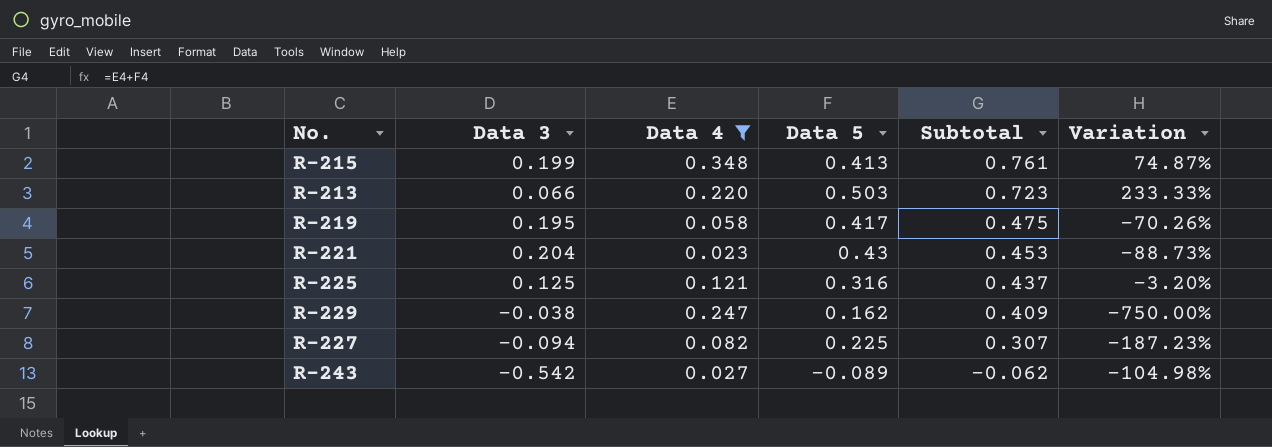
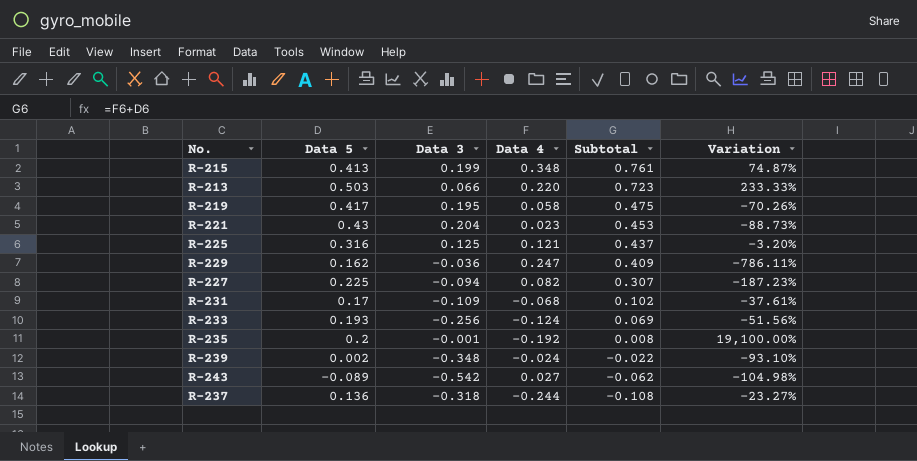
filter: Data 4 >= 0.023 -> none
column Data 5 | position: 4 -> 2
R-229 | Data 3: -0.038 -> -0.036
R-229 | Variation: -750.00% -> -786.11%

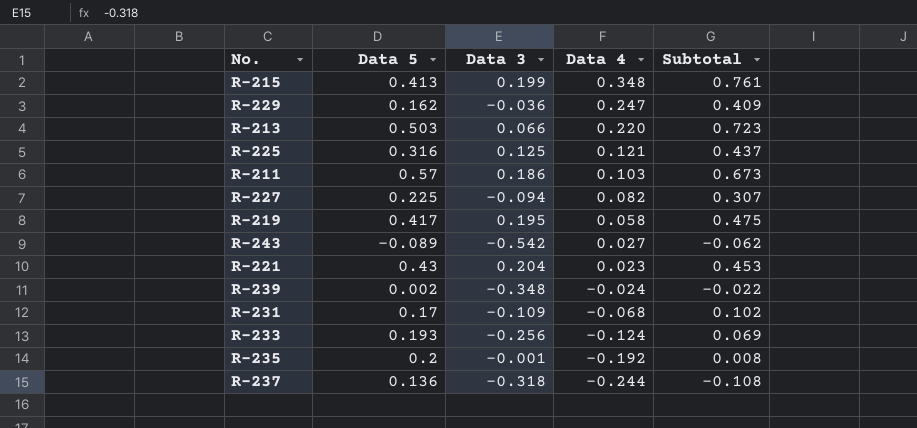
row order: Subtotal descending -> Data 4 descending
column Variation | formula: ([Data 4] - [Data 3]) / [Data 3] -> none
row R-211: none -> 0.57 | 0.186 | 0.103 | 0.673

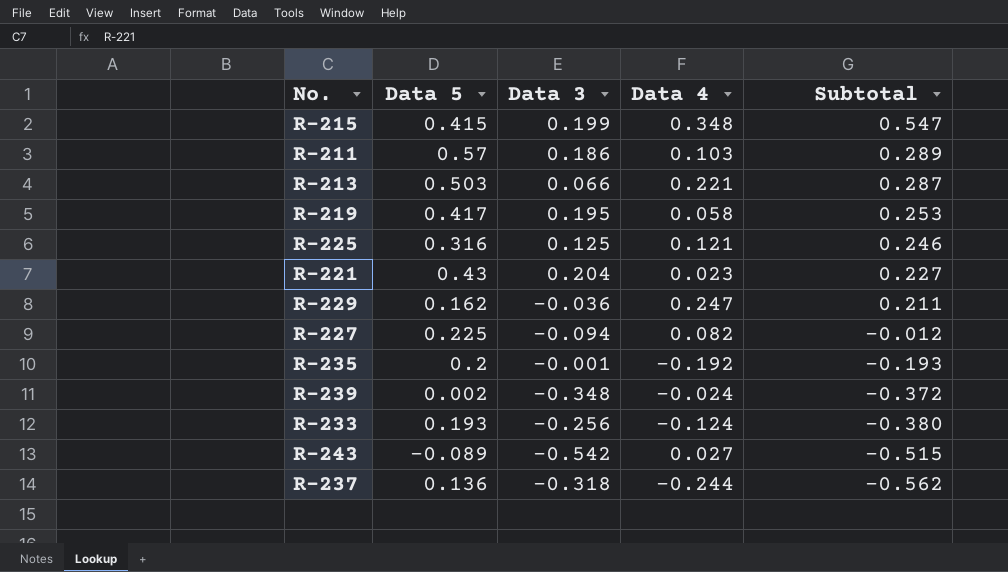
row order: Data 4 descending -> Subtotal descending
column Subtotal | formula: [Data 5] + [Data 4] -> [Data 3] + [Data 4]
row R-231: 0.17 | -0.109 | -0.068 | 0.102 -> none
R-215 | Data 5: 0.413 -> 0.415
R-213 | Data 4: 0.220 -> 0.221

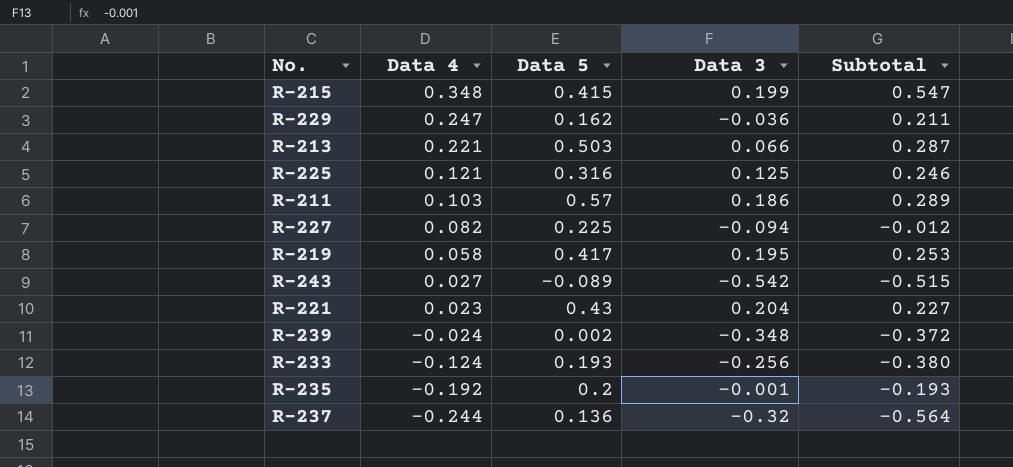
row order: Subtotal descending -> Data 4 descending
column Data 4 | position: 4 -> 2
R-237 | Data 3: -0.318 -> -0.32
R-237 | Subtotal: -0.562 -> -0.564

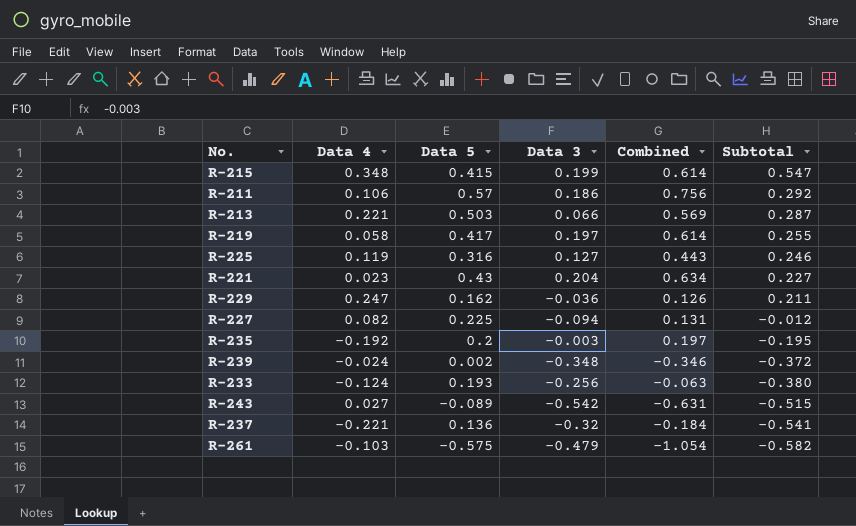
row order: Data 4 descending -> Subtotal descending
column Combined | formula: none -> [Data 5] + [Data 3]
R-211 | Data 4: 0.103 -> 0.106
R-211 | Subtotal: 0.289 -> 0.292
R-219 | Data 3: 0.195 -> 0.197
R-219 | Subtotal: 0.253 -> 0.255
R-225 | Data 4: 0.121 -> 0.119
R-225 | Data 3: 0.125 -> 0.127
R-235 | Data 3: -0.001 -> -0.003
R-235 | Subtotal: -0.193 -> -0.195
R-237 | Data 4: -0.244 -> -0.221
R-237 | Subtotal: -0.564 -> -0.541
row R-261: none -> -0.103 | -0.575 | -0.479 | -1.054 | -0.582

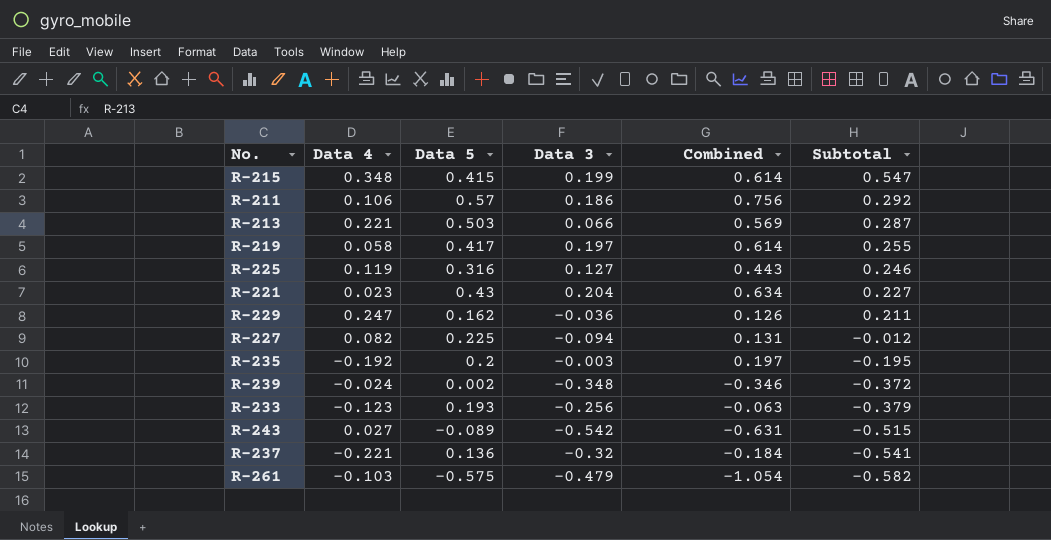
R-233 | Data 4: -0.124 -> -0.123
R-233 | Subtotal: -0.380 -> -0.379

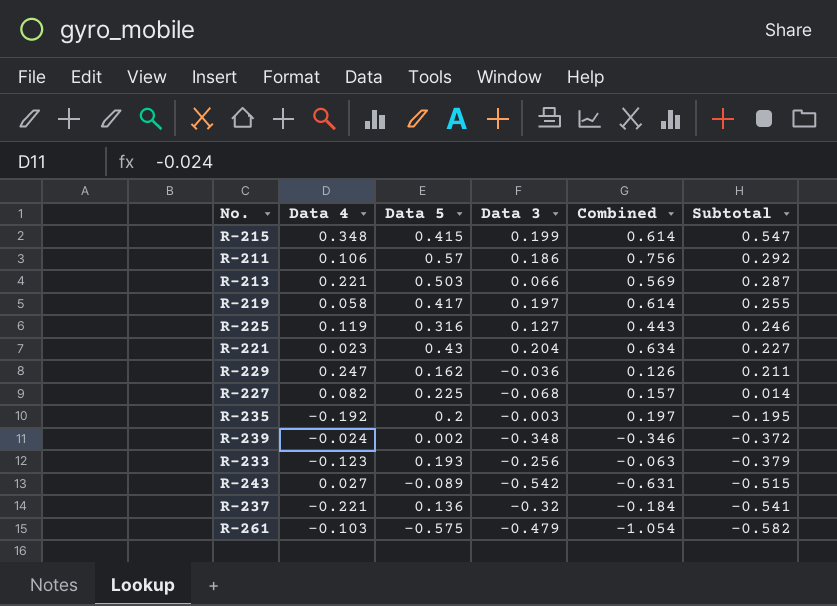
R-227 | Data 3: -0.094 -> -0.068
R-227 | Combined: 0.131 -> 0.157
R-227 | Subtotal: -0.012 -> 0.014

